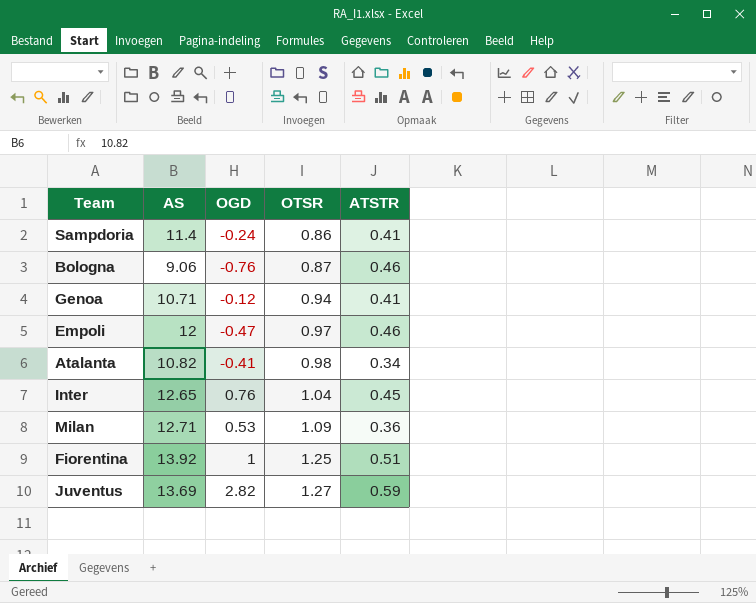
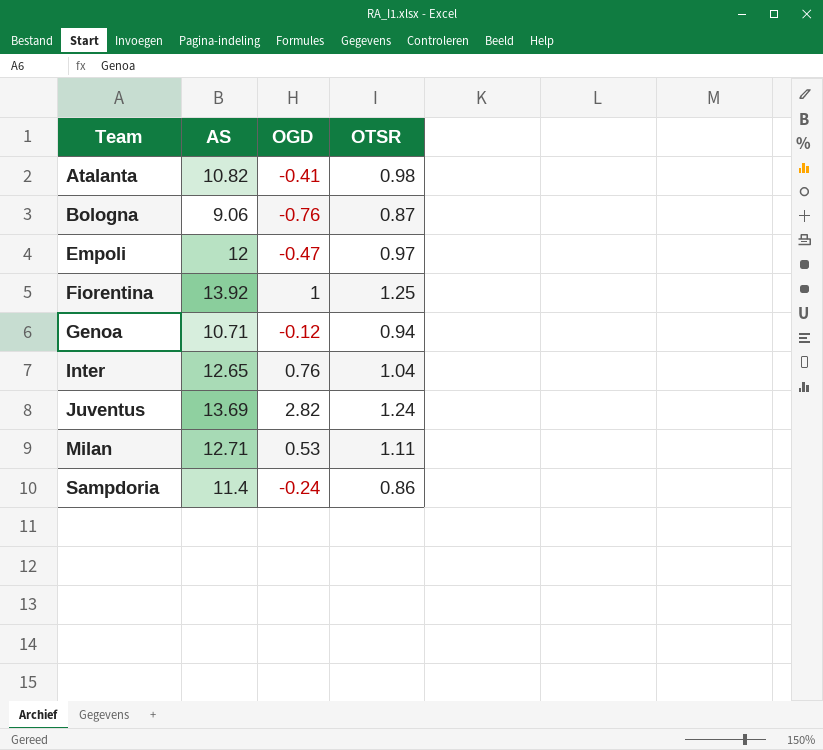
row order: OTSR ascending -> Team ascending
column ATSTR | position: 5 -> none
Juventus | OTSR: 1.27 -> 1.24
Milan | OTSR: 1.09 -> 1.11

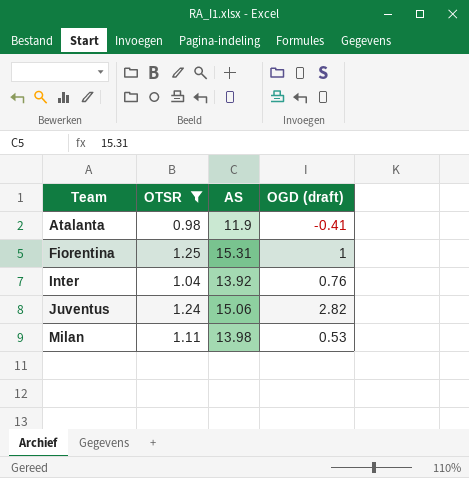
filter: none -> OTSR >= 0.98
column OTSR | position: 4 -> 2
column name: OGD -> OGD (draft)
Atalanta | AS: 10.82 -> 11.9
Fiorentina | AS: 13.92 -> 15.31
Inter | AS: 12.65 -> 13.92
Juventus | AS: 13.69 -> 15.06
Milan | AS: 12.71 -> 13.98

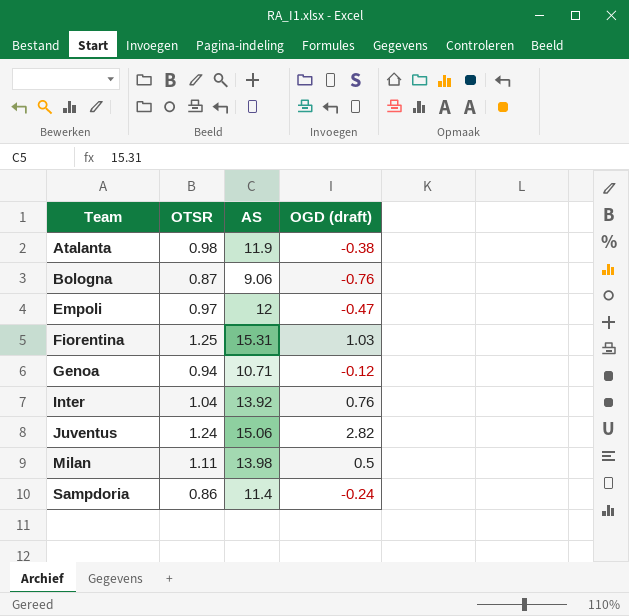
filter: OTSR >= 0.98 -> none
Atalanta | OGD (draft): -0.41 -> -0.38
Fiorentina | OGD (draft): 1 -> 1.03
Milan | OGD (draft): 0.53 -> 0.5

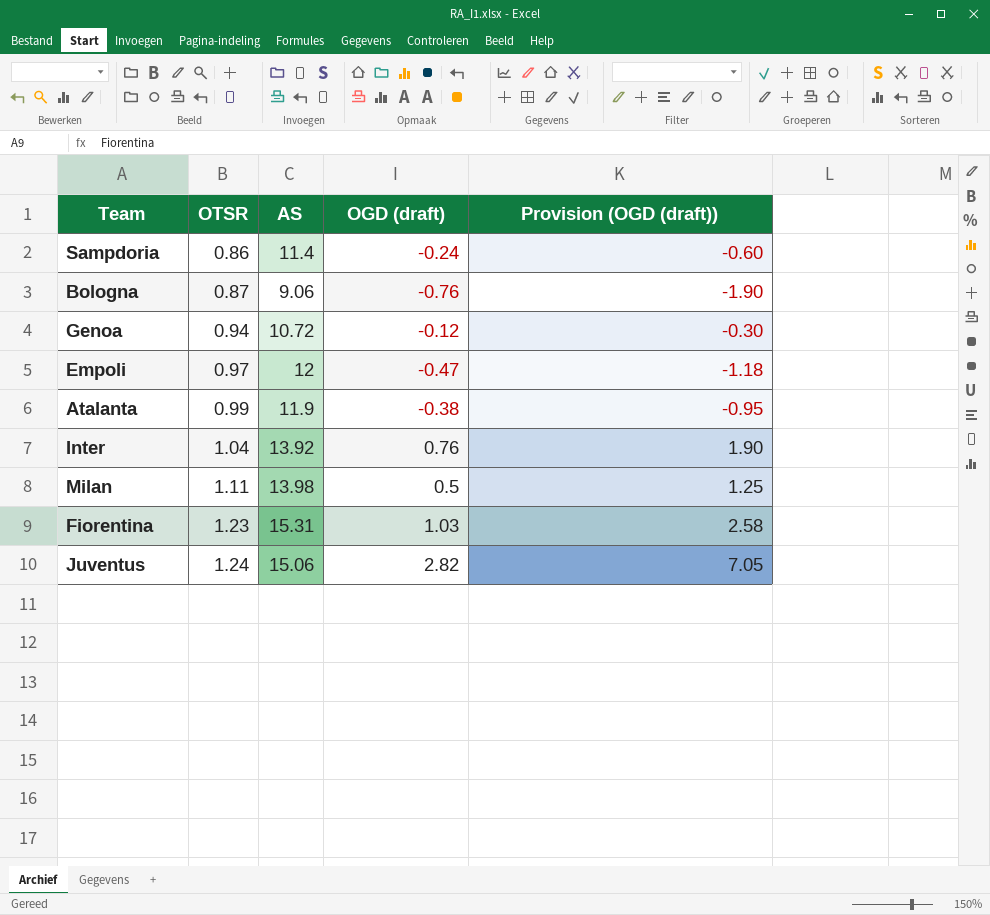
row order: Team ascending -> OTSR ascending
column Provision (OGD (draft)) | formula: none -> [OGD (draft)] * 2.5
Genoa | AS: 10.71 -> 10.72
Atalanta | OTSR: 0.98 -> 0.99
Fiorentina | OTSR: 1.25 -> 1.23

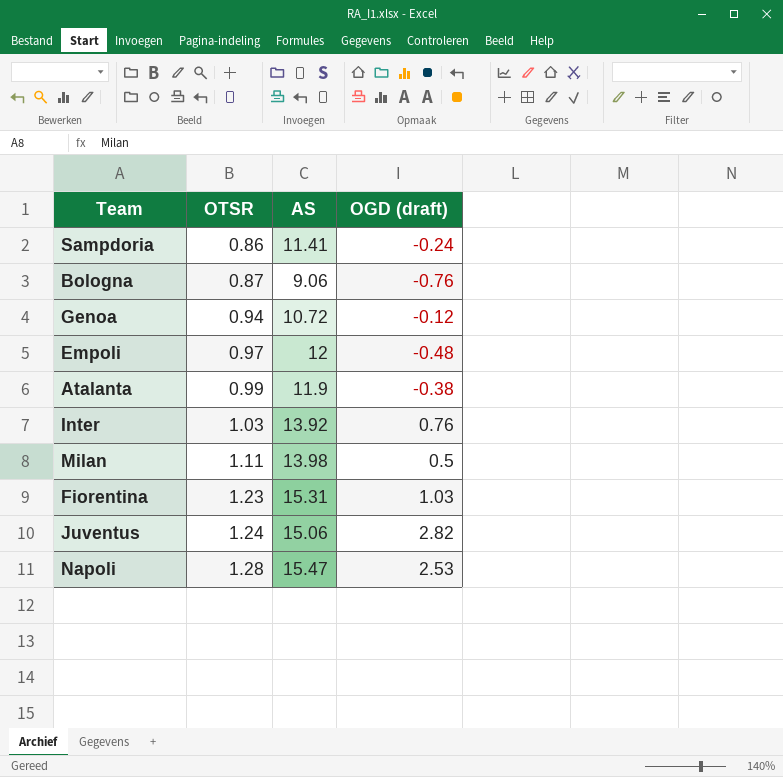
column Provision (OGD (draft)) | formula: [OGD (draft)] * 2.5 -> none
Sampdoria | AS: 11.4 -> 11.41
Empoli | OGD (draft): -0.47 -> -0.48
Inter | OTSR: 1.04 -> 1.03
row Napoli: none -> 1.28 | 15.47 | 2.53

